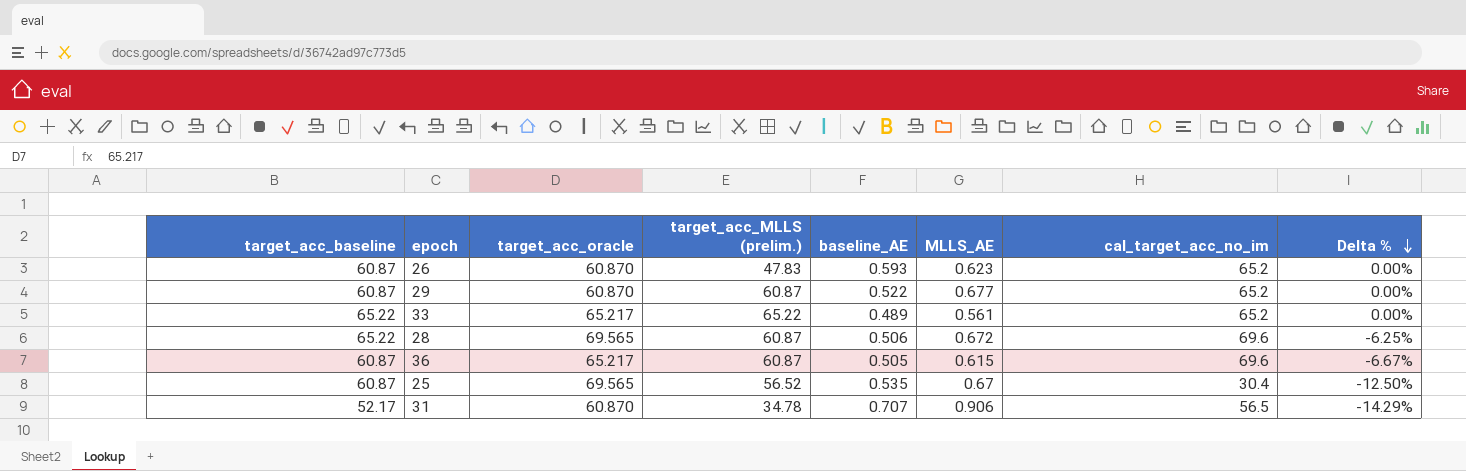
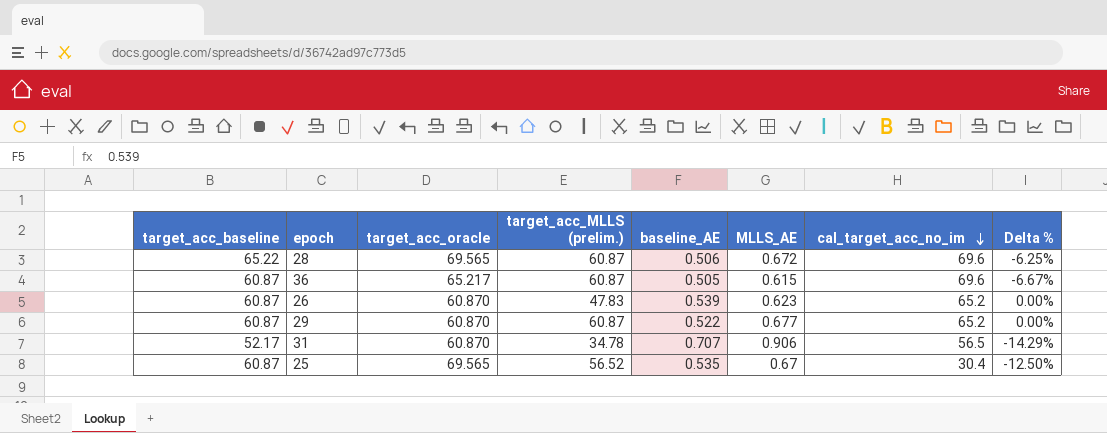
row order: Delta % descending -> cal_target_acc_no_im descending
row 33: 65.22 | 65.217 | 65.22 | 0.489 | 0.561 | 65.2 | 0.00% -> none
26 | baseline_AE: 0.593 -> 0.539

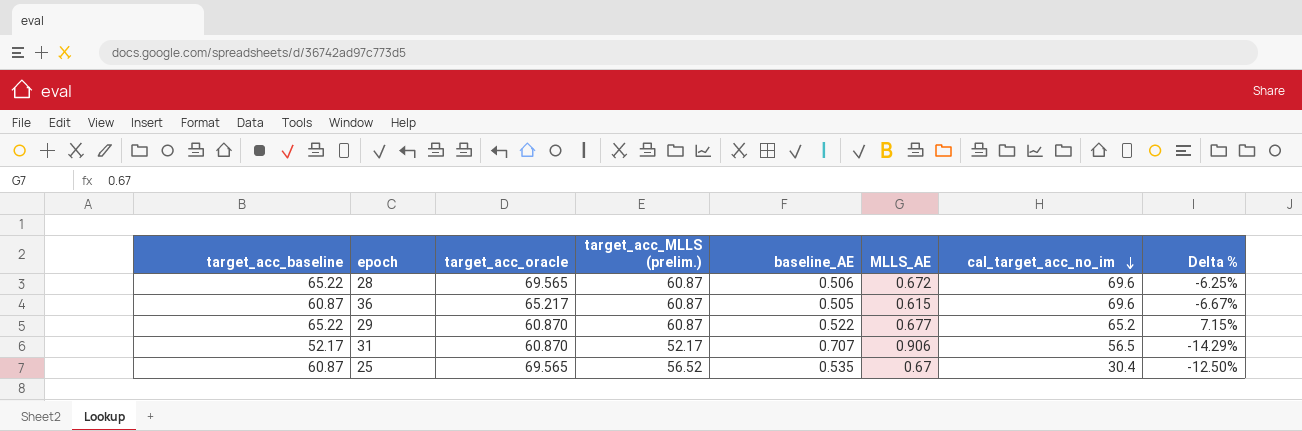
row 26: 60.87 | 60.870 | 47.83 | 0.539 | 0.623 | 65.2 | 0.00% -> none
29 | target_acc_baseline: 60.87 -> 65.22
29 | Delta %: 0.00% -> 7.15%
31 | target_acc_MLLS (prelim.): 34.78 -> 52.17

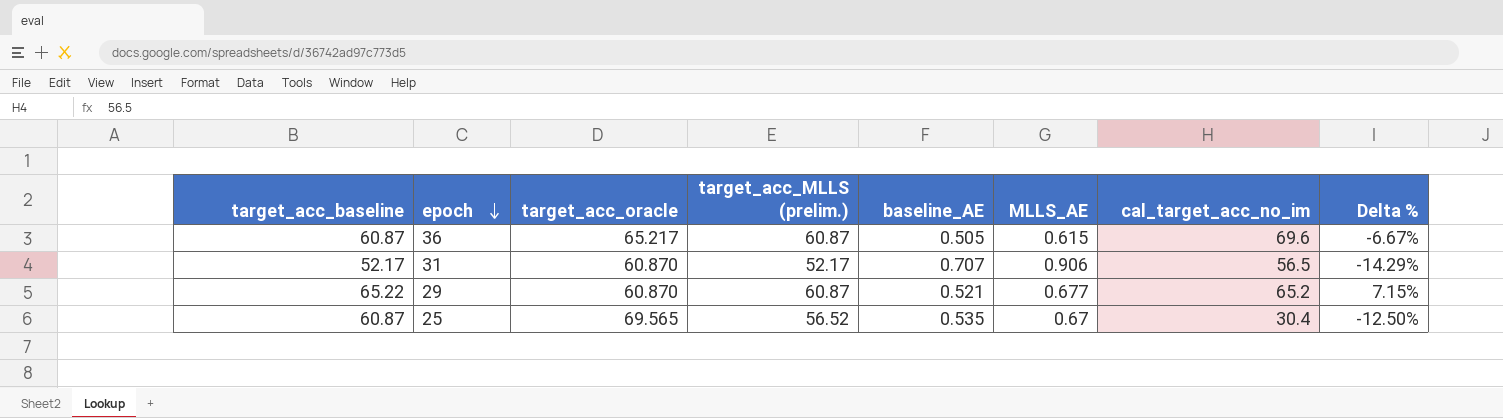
row order: cal_target_acc_no_im descending -> epoch descending
row 28: 65.22 | 69.565 | 60.87 | 0.506 | 0.672 | 69.6 | -6.25% -> none
29 | baseline_AE: 0.522 -> 0.521

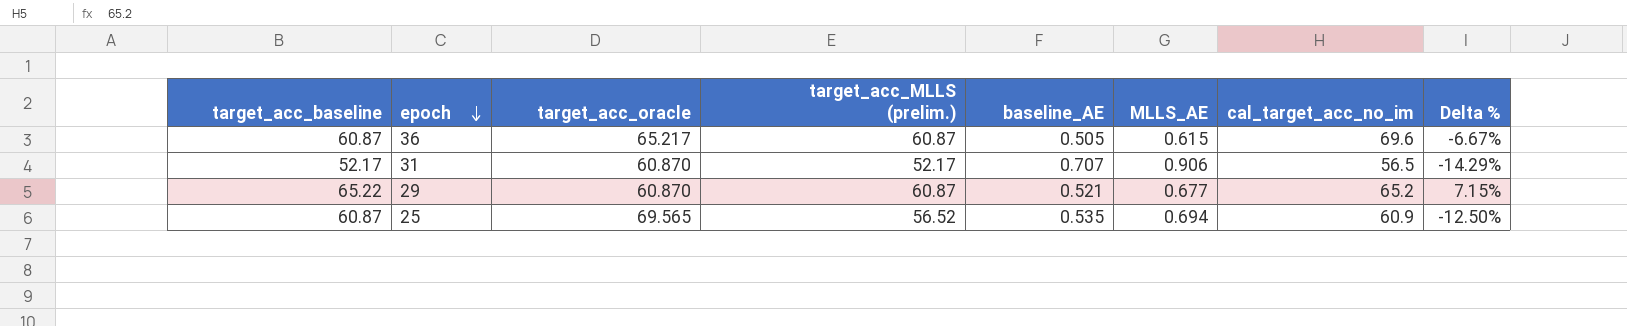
25 | MLLS_AE: 0.67 -> 0.694
25 | cal_target_acc_no_im: 30.4 -> 60.9

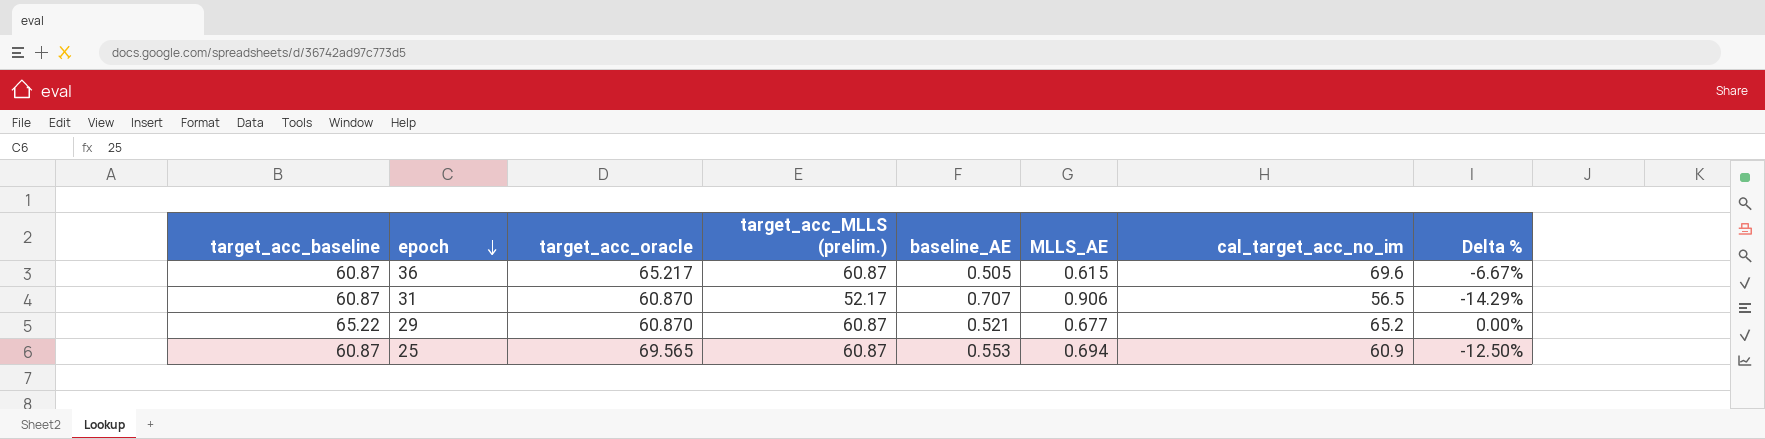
column Delta % | formula: ([target_acc_baseline] - [target_acc_oracle]) / [target_acc_oracle] -> ([target_acc_MLLS (prelim.)] - [target_acc_oracle]) / [target_acc_oracle]
31 | target_acc_baseline: 52.17 -> 60.87
25 | target_acc_MLLS (prelim.): 56.52 -> 60.87
25 | baseline_AE: 0.535 -> 0.553

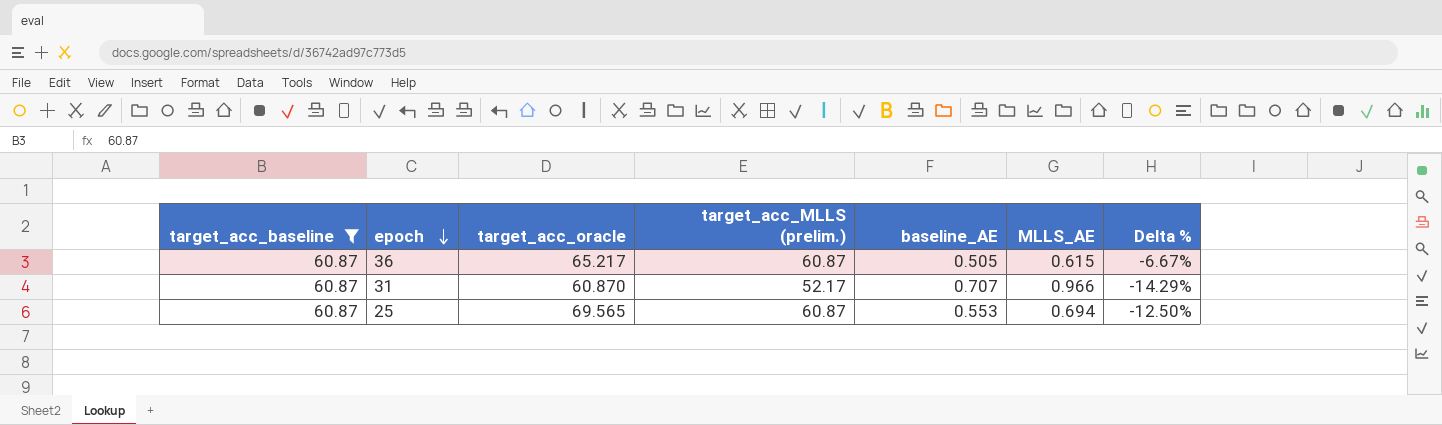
filter: none -> target_acc_baseline = 60.87
column cal_target_acc_no_im | position: 7 -> none
31 | MLLS_AE: 0.906 -> 0.966

